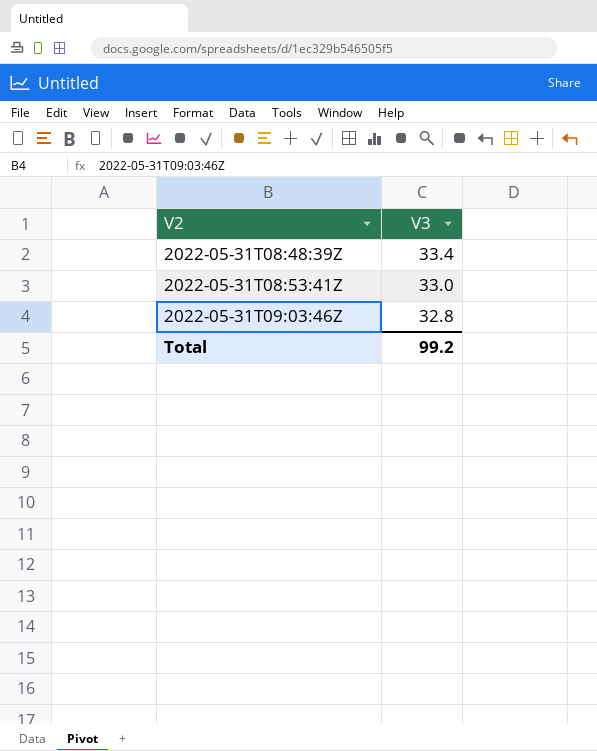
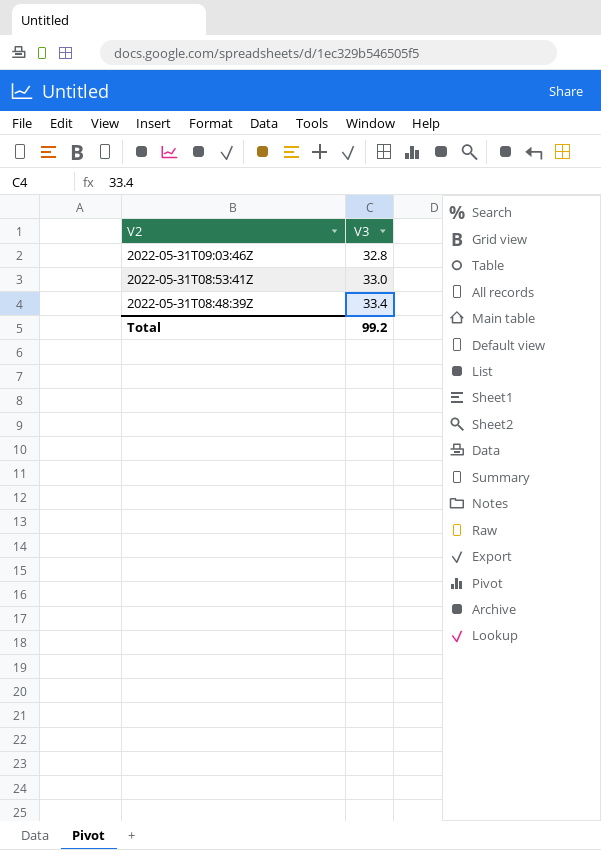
row order: V2 ascending -> V2 descending

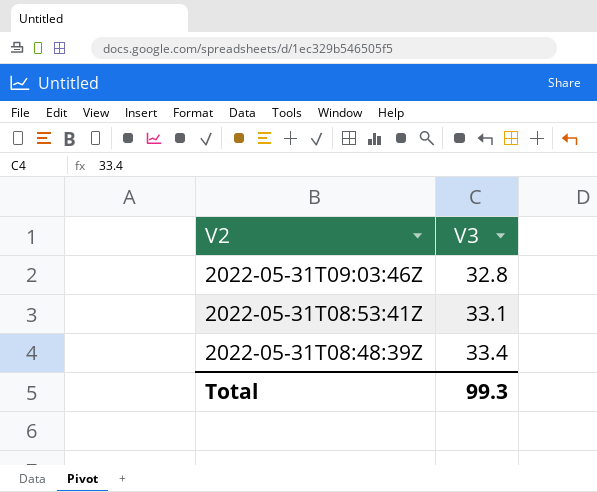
2022-05-31T08:53:41Z | V3: 33.0 -> 33.1
Total | V3: 99.2 -> 99.3

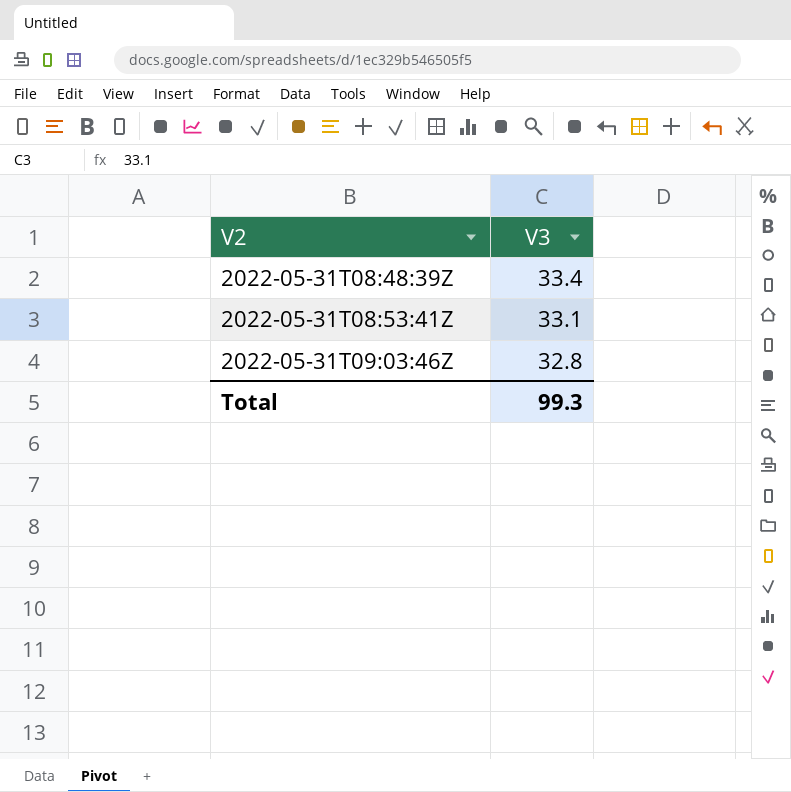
row order: V2 descending -> V2 ascending

